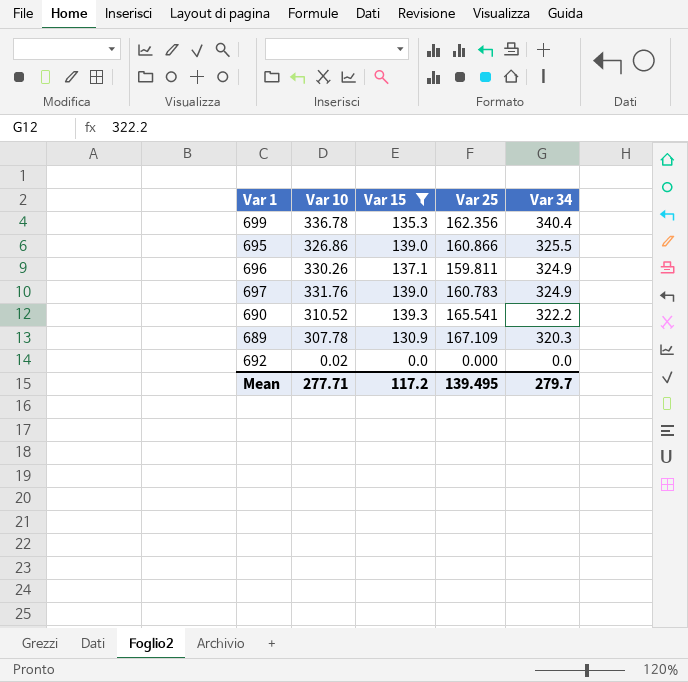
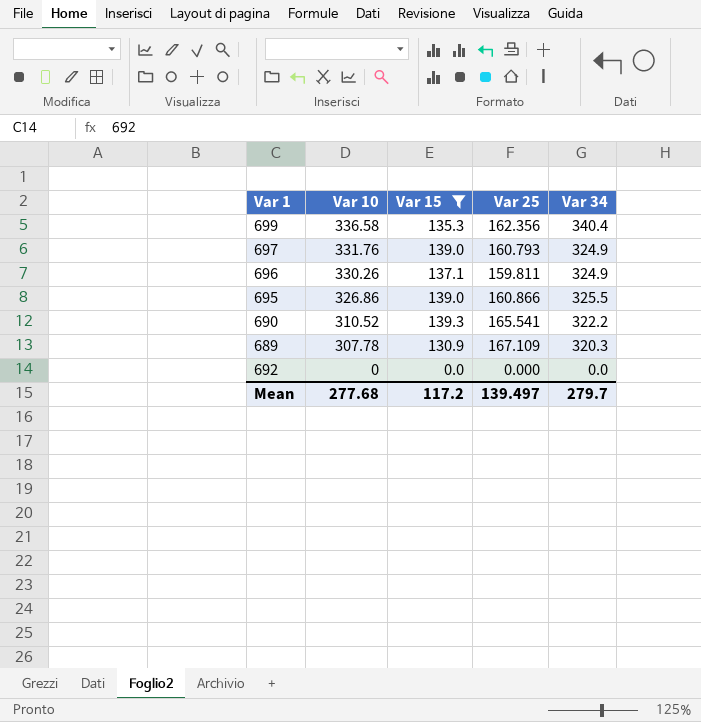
row order: Var 34 descending -> Var 10 descending
699 | Var 10: 336.78 -> 336.58
697 | Var 25: 160.783 -> 160.793
692 | Var 10: 0.02 -> 0
Mean | Var 10: 277.71 -> 277.68
Mean | Var 25: 139.495 -> 139.497

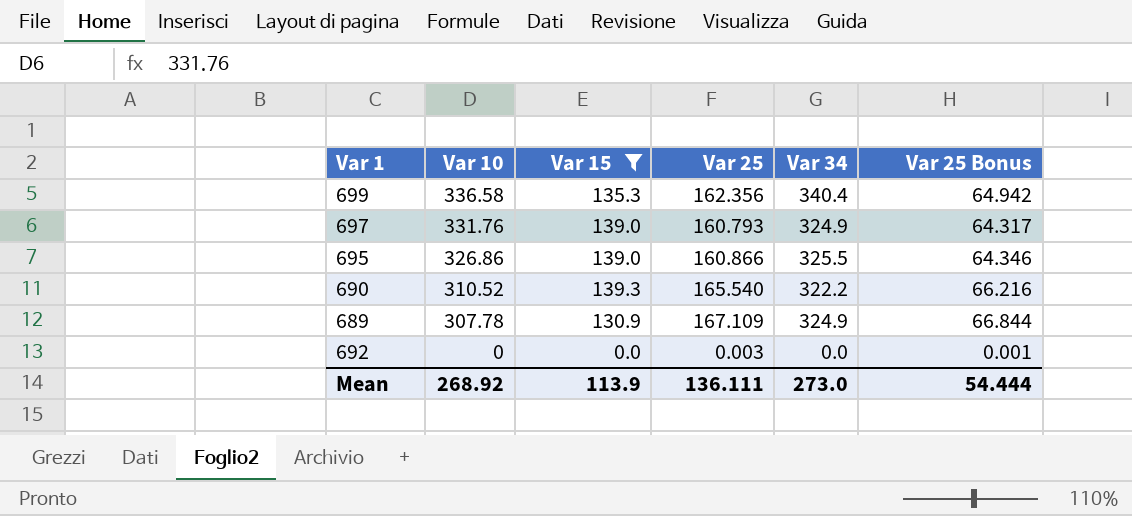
column Var 25 Bonus | formula: none -> [Var 25] * 0.4
row 696: 330.26 | 137.1 | 159.811 | 324.9 -> none
690 | Var 25: 165.541 -> 165.540
689 | Var 34: 320.3 -> 324.9
692 | Var 25: 0.000 -> 0.003
Mean | Var 10: 277.68 -> 268.92
Mean | Var 15: 117.2 -> 113.9
Mean | Var 25: 139.497 -> 136.111
Mean | Var 34: 279.7 -> 273.0

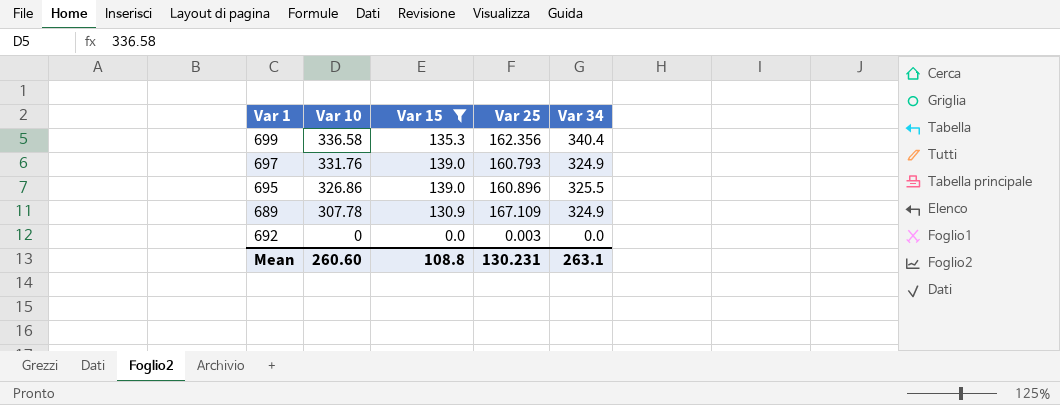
column Var 25 Bonus | formula: [Var 25] * 0.4 -> none
row 690: 310.52 | 139.3 | 165.540 | 322.2 | 66.216 -> none
695 | Var 25: 160.866 -> 160.896
Mean | Var 10: 268.92 -> 260.60
Mean | Var 15: 113.9 -> 108.8
Mean | Var 25: 136.111 -> 130.231
Mean | Var 34: 273.0 -> 263.1

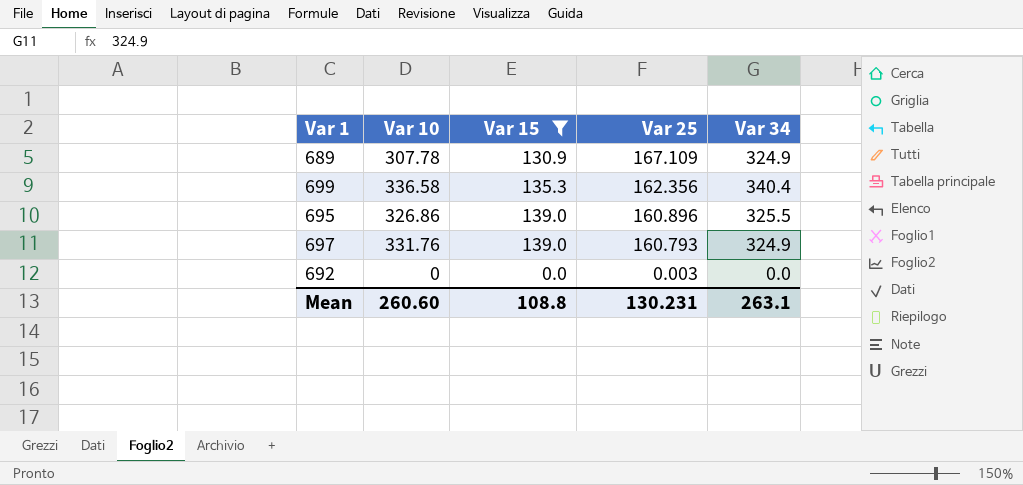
row order: Var 10 descending -> Var 25 descending

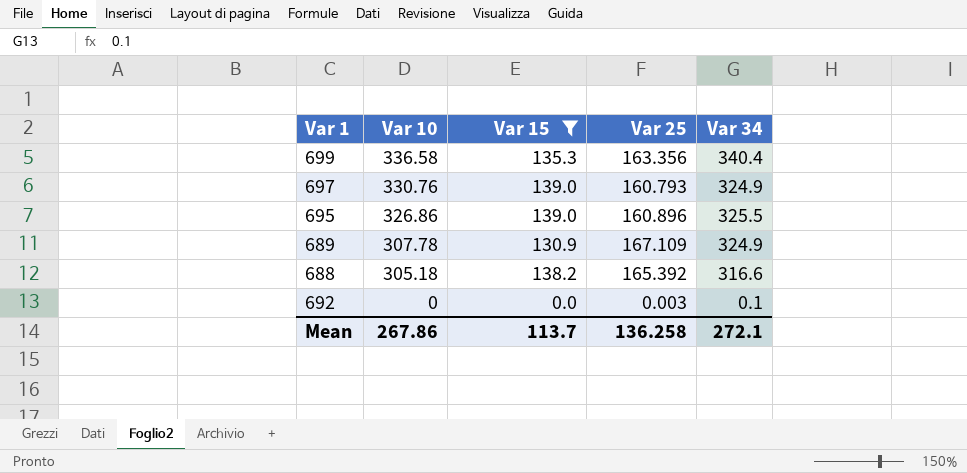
row order: Var 25 descending -> Var 10 descending
699 | Var 25: 162.356 -> 163.356
697 | Var 10: 331.76 -> 330.76
row 688: none -> 305.18 | 138.2 | 165.392 | 316.6
692 | Var 34: 0.0 -> 0.1
Mean | Var 10: 260.60 -> 267.86
Mean | Var 15: 108.8 -> 113.7
Mean | Var 25: 130.231 -> 136.258
Mean | Var 34: 263.1 -> 272.1

